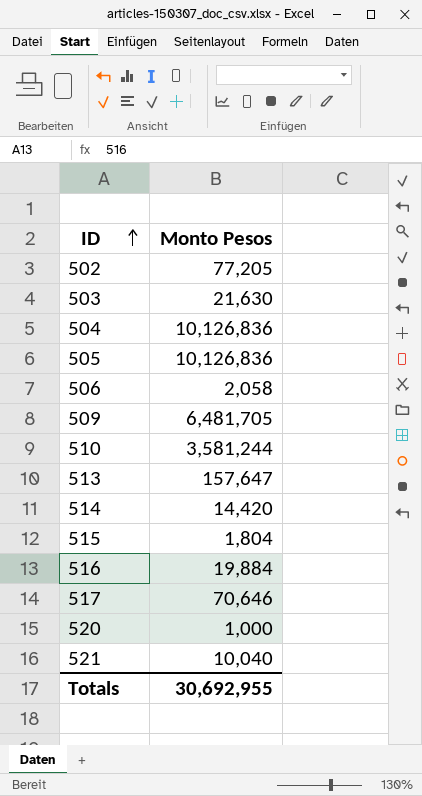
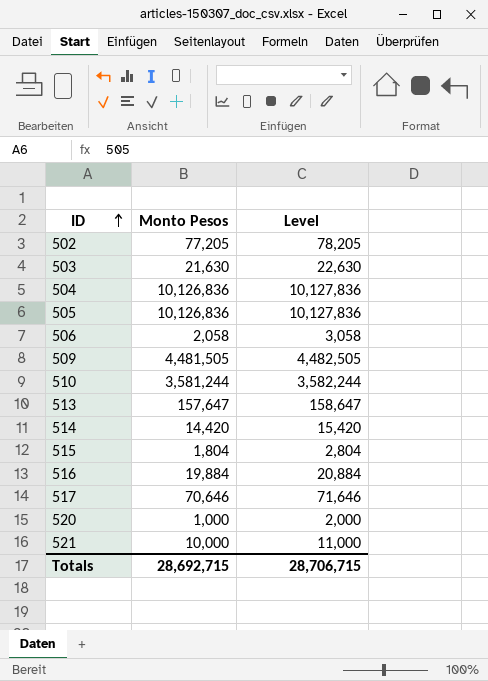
column Level | formula: none -> [Monto Pesos] + 1000
509 | Monto Pesos: 6,481,705 -> 4,481,505
521 | Monto Pesos: 10,040 -> 10,000
Totals | Monto Pesos: 30,692,955 -> 28,692,715

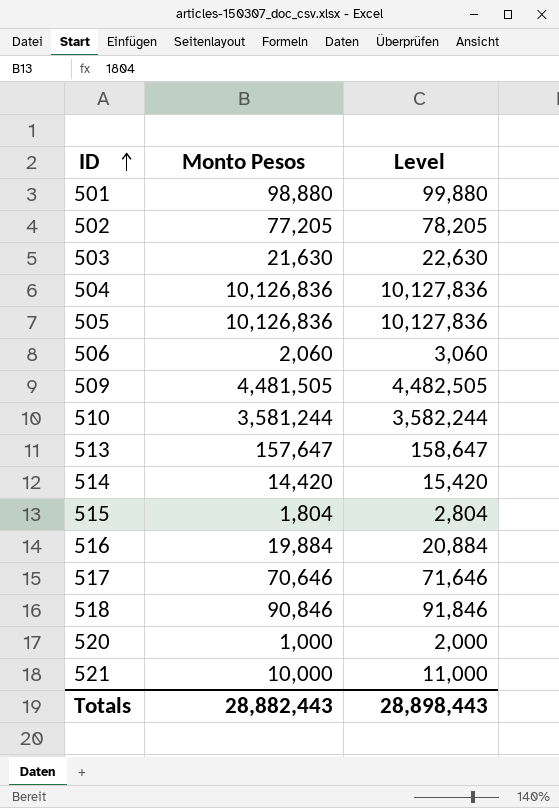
row 501: none -> 98,880 | 99,880
506 | Monto Pesos: 2,058 -> 2,060
506 | Level: 3,058 -> 3,060
row 518: none -> 90,846 | 91,846
Totals | Monto Pesos: 28,692,715 -> 28,882,443
Totals | Level: 28,706,715 -> 28,898,443

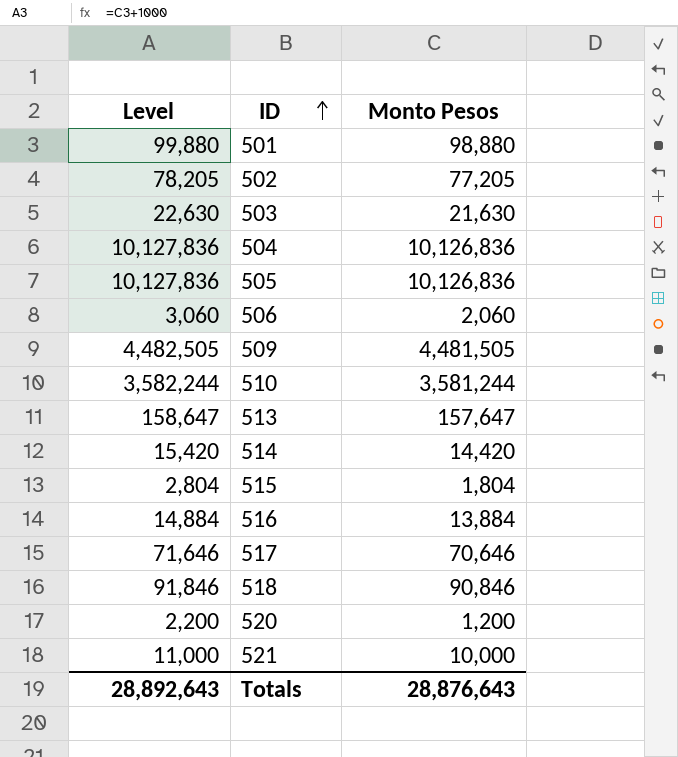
column Level | position: 3 -> 1
516 | Level: 20,884 -> 14,884
516 | Monto Pesos: 19,884 -> 13,884
520 | Level: 2,000 -> 2,200
520 | Monto Pesos: 1,000 -> 1,200
Totals | Level: 28,898,443 -> 28,892,643
Totals | Monto Pesos: 28,882,443 -> 28,876,643

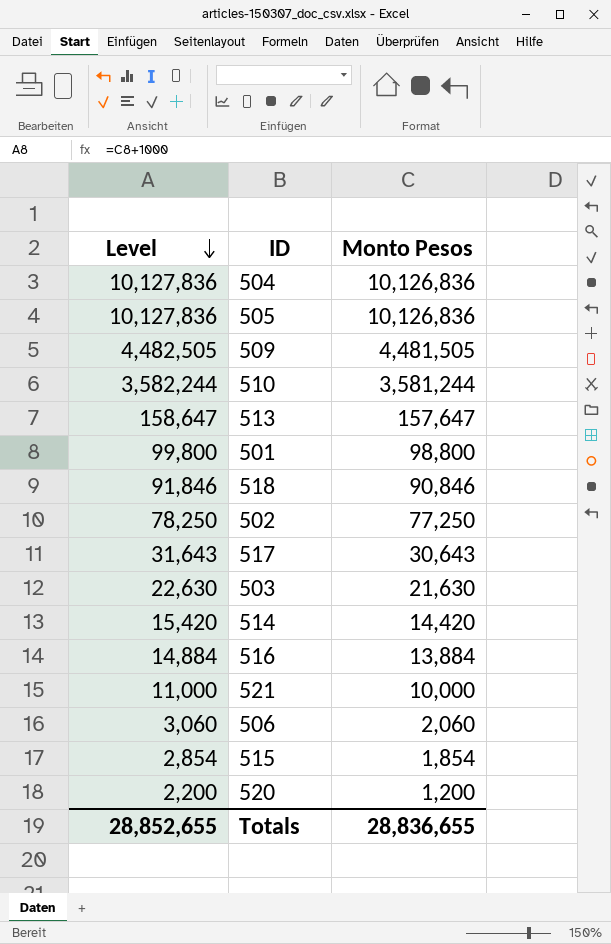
row order: ID ascending -> Level descending
501 | Level: 99,880 -> 99,800
501 | Monto Pesos: 98,880 -> 98,800
502 | Level: 78,205 -> 78,250
502 | Monto Pesos: 77,205 -> 77,250
517 | Level: 71,646 -> 31,643
517 | Monto Pesos: 70,646 -> 30,643
515 | Level: 2,804 -> 2,854
515 | Monto Pesos: 1,804 -> 1,854
Totals | Level: 28,892,643 -> 28,852,655
Totals | Monto Pesos: 28,876,643 -> 28,836,655

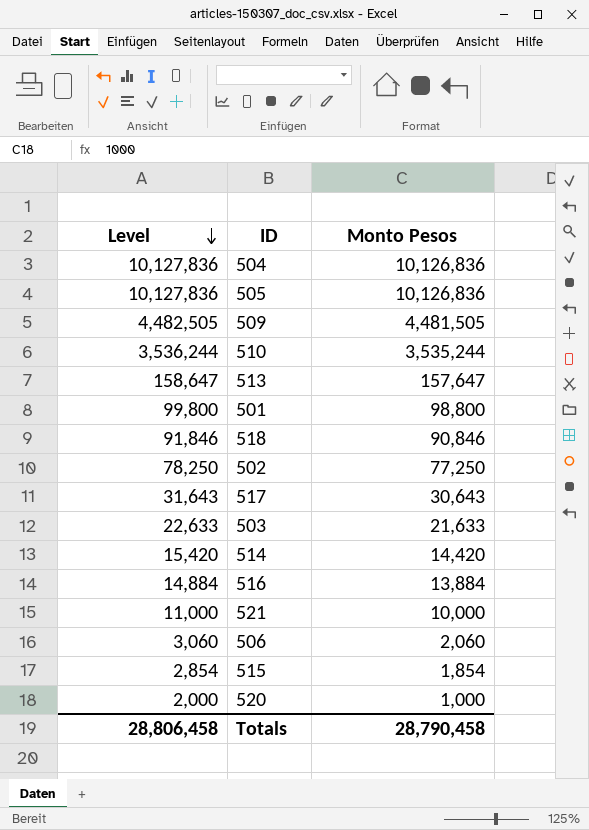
510 | Level: 3,582,244 -> 3,536,244
510 | Monto Pesos: 3,581,244 -> 3,535,244
503 | Level: 22,630 -> 22,633
503 | Monto Pesos: 21,630 -> 21,633
520 | Level: 2,200 -> 2,000
520 | Monto Pesos: 1,200 -> 1,000
Totals | Level: 28,852,655 -> 28,806,458
Totals | Monto Pesos: 28,836,655 -> 28,790,458

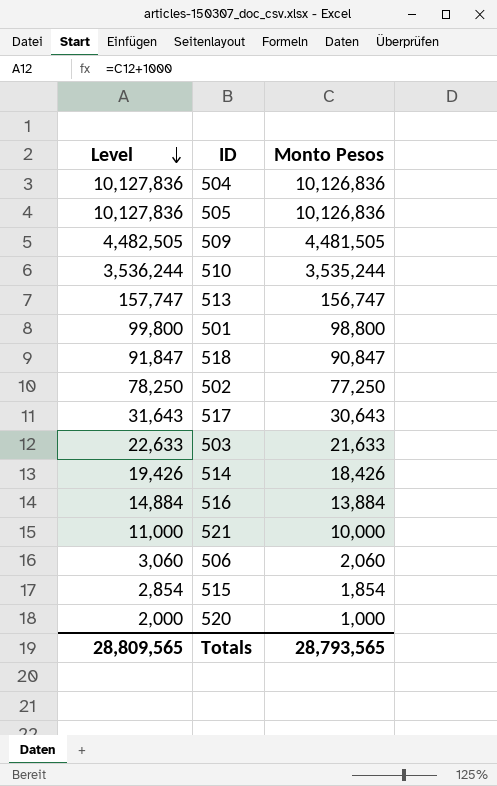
513 | Level: 158,647 -> 157,747
513 | Monto Pesos: 157,647 -> 156,747
518 | Level: 91,846 -> 91,847
518 | Monto Pesos: 90,846 -> 90,847
514 | Level: 15,420 -> 19,426
514 | Monto Pesos: 14,420 -> 18,426
Totals | Level: 28,806,458 -> 28,809,565
Totals | Monto Pesos: 28,790,458 -> 28,793,565

